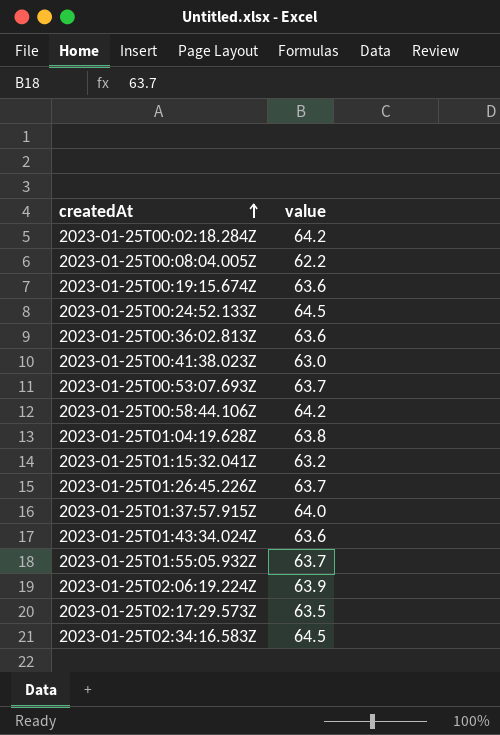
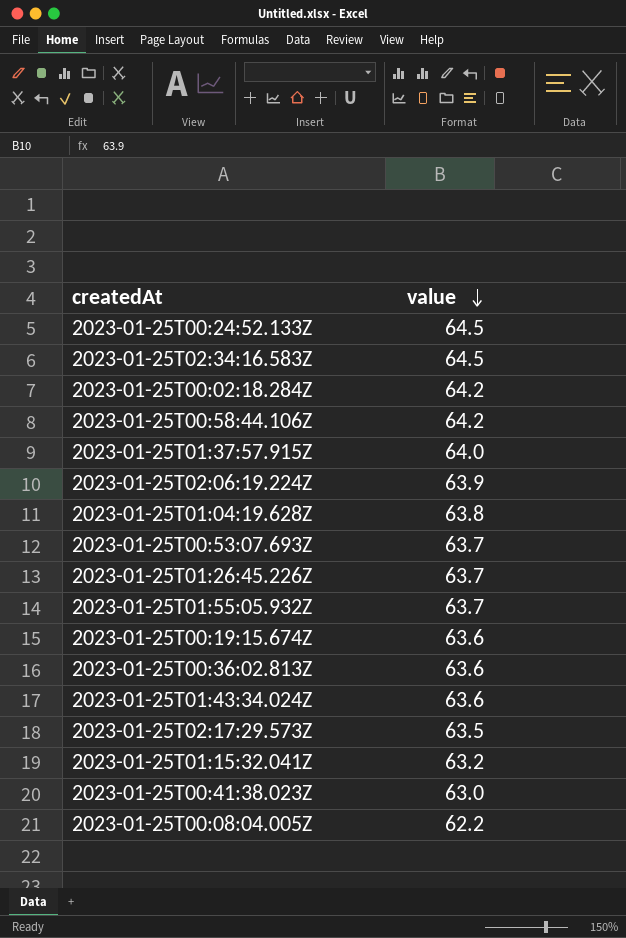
row order: createdAt ascending -> value descending

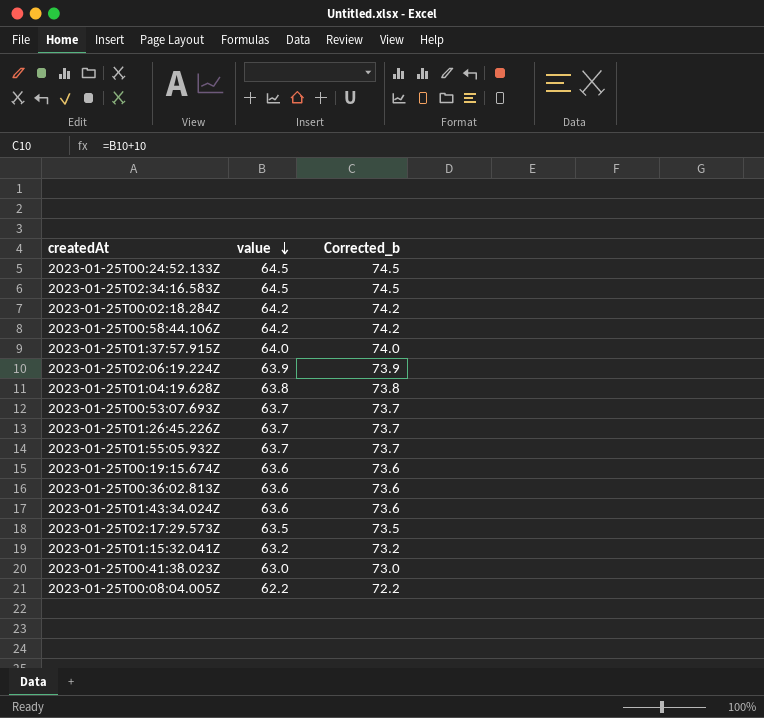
column Corrected_b | formula: none -> [value] + 10

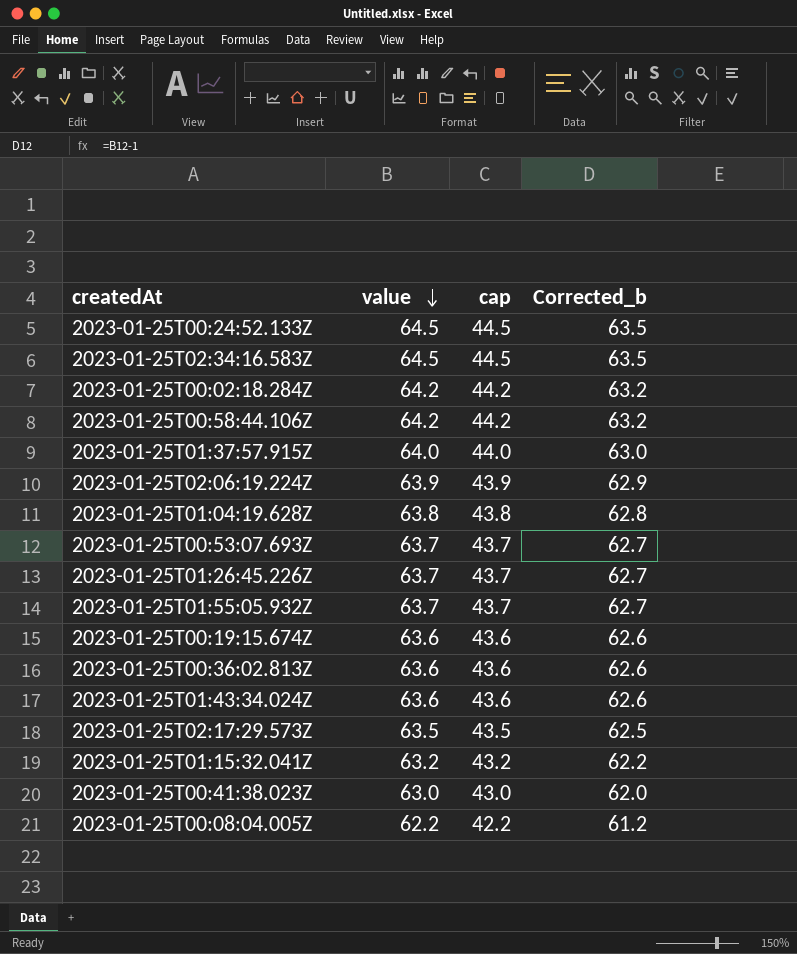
column cap | formula: none -> [value] - 20
column Corrected_b | formula: [value] + 10 -> [value] - 1

